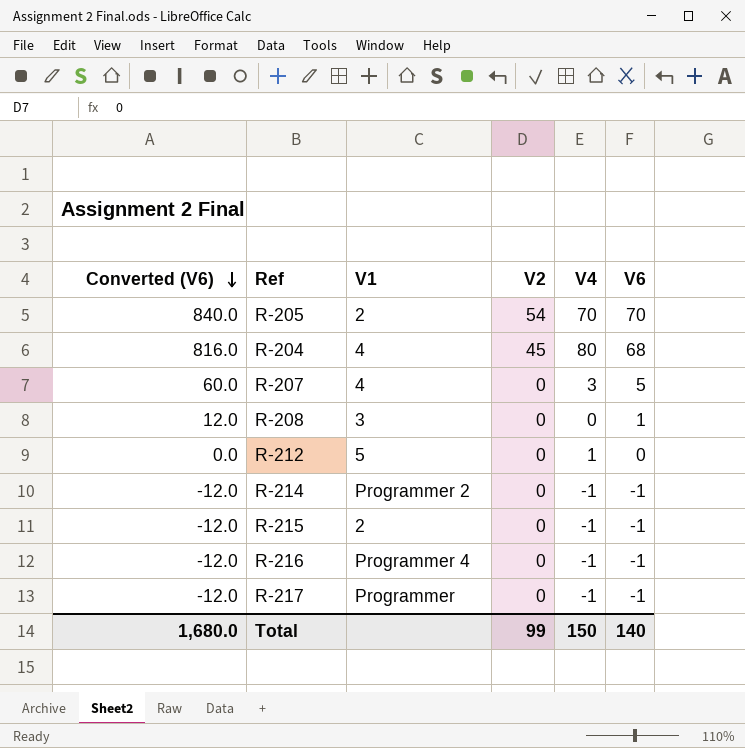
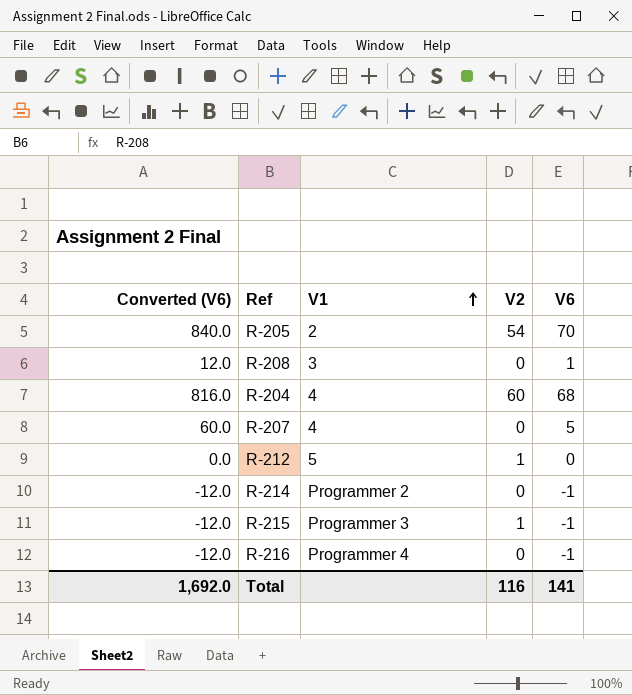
row order: Converted (V6) descending -> V1 ascending
column V4 | position: 5 -> none
row R-217: -12.0 | Programmer | 0 | -1 | -1 -> none
R-204 | V2: 45 -> 60
R-212 | V2: 0 -> 1
R-215 | V1: 2 -> Programmer 3
R-215 | V2: 0 -> 1
Total | Converted (V6): 1,680.0 -> 1,692.0
Total | V2: 99 -> 116
Total | V6: 140 -> 141

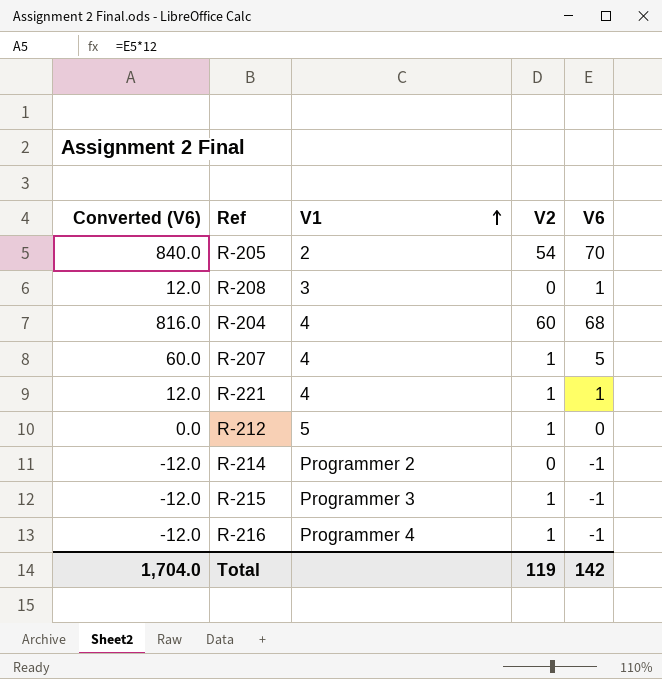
R-207 | V2: 0 -> 1
row R-221: none -> 12.0 | 4 | 1 | 1
R-216 | V2: 0 -> 1
Total | Converted (V6): 1,692.0 -> 1,704.0
Total | V2: 116 -> 119
Total | V6: 141 -> 142

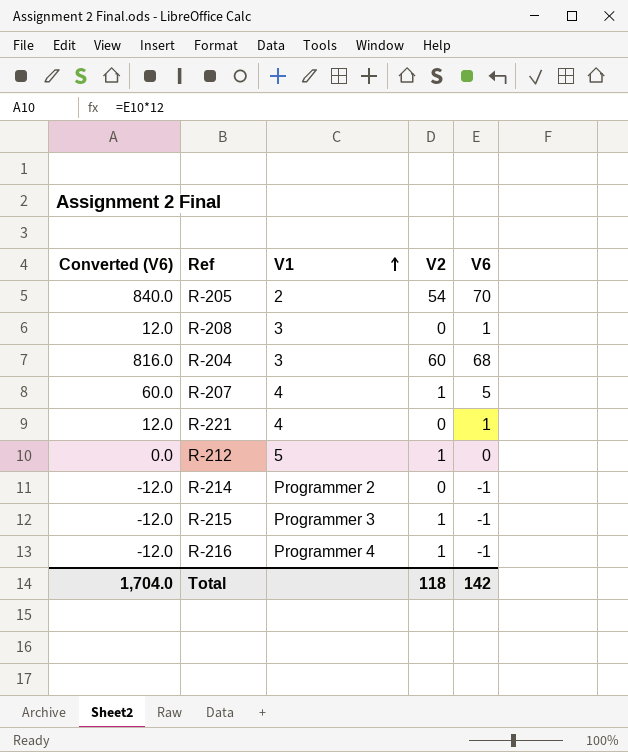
R-204 | V1: 4 -> 3
R-221 | V2: 1 -> 0
Total | V2: 119 -> 118

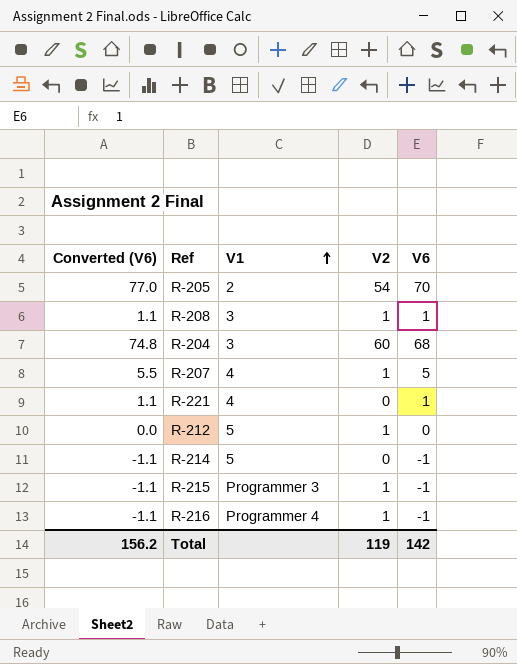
column Converted (V6) | formula: [V6] * 12 -> [V6] * 1.1
R-208 | V2: 0 -> 1
R-214 | V1: Programmer 2 -> 5
Total | Converted (V6): 1,704.0 -> 156.2
Total | V2: 118 -> 119

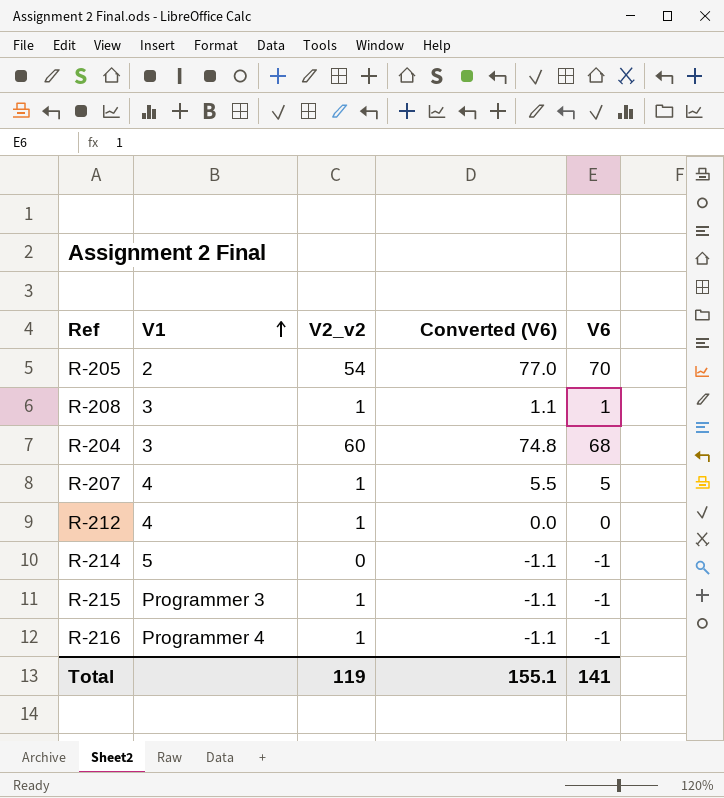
column name: V2 -> V2_v2
column Converted (V6) | position: 1 -> 4
row R-221: 1.1 | 4 | 0 | 1 -> none
R-212 | V1: 5 -> 4
Total | Converted (V6): 156.2 -> 155.1
Total | V6: 142 -> 141

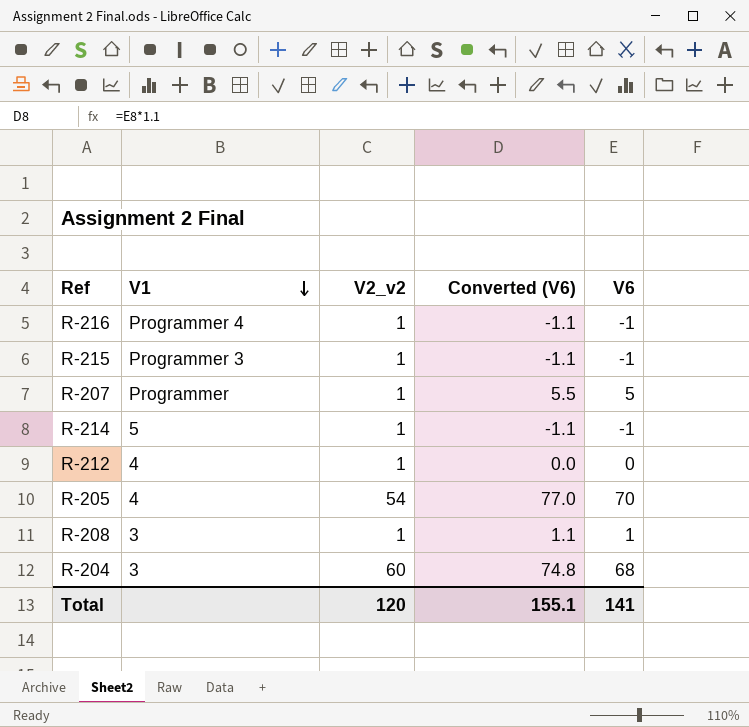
row order: V1 ascending -> V1 descending
R-207 | V1: 4 -> Programmer
R-214 | V2_v2: 0 -> 1
R-205 | V1: 2 -> 4
Total | V2_v2: 119 -> 120

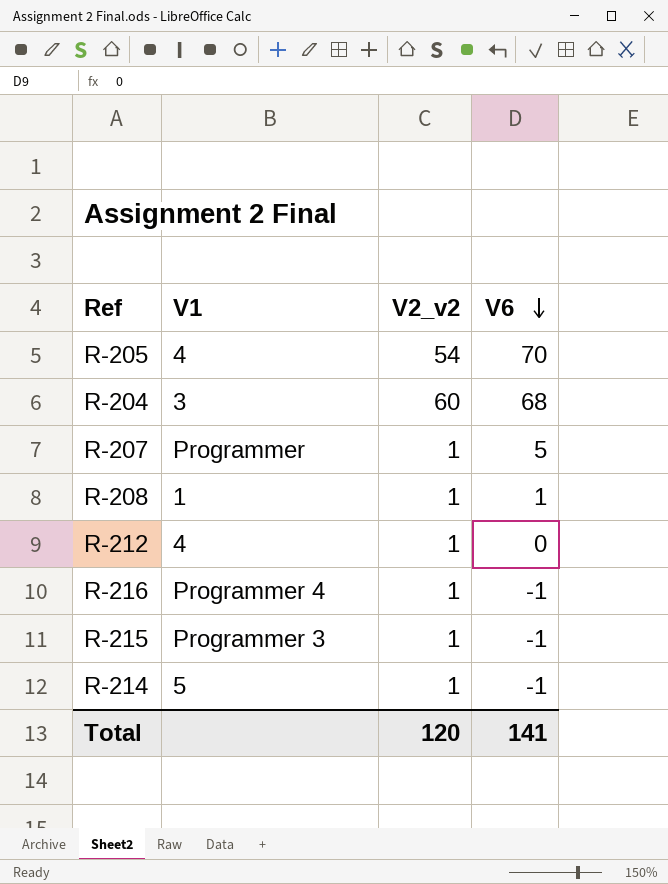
row order: V1 descending -> V6 descending
column Converted (V6) | formula: [V6] * 1.1 -> none
R-208 | V1: 3 -> 1

